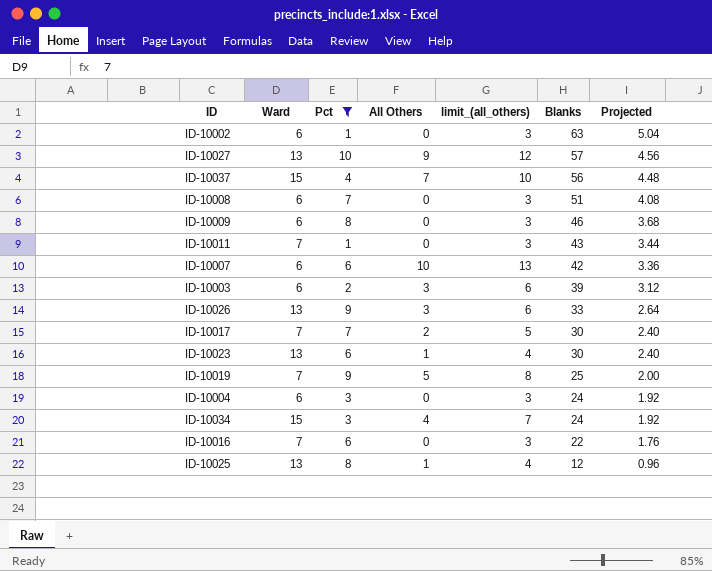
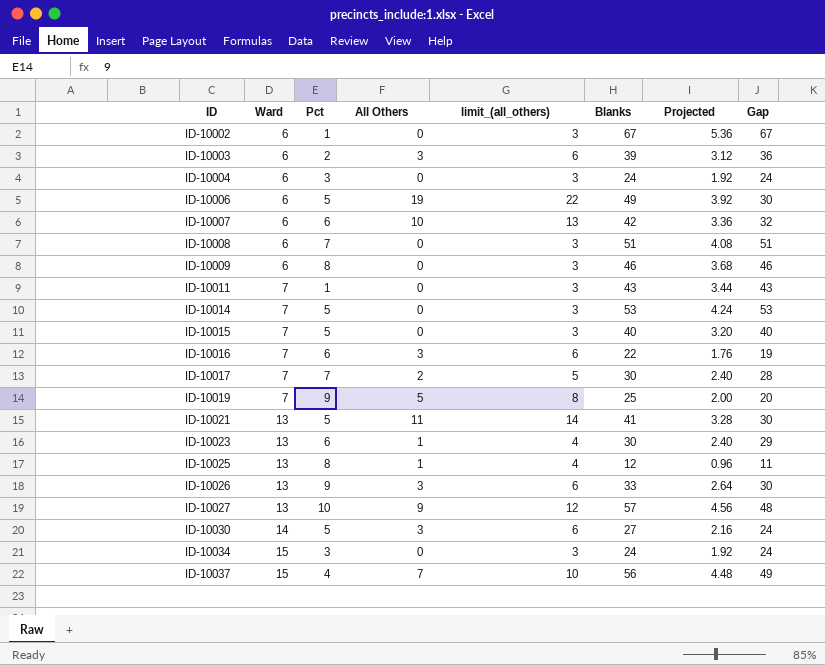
filter: Pct != 5 -> none
row order: Blanks descending -> ID ascending
column Gap | formula: none -> [Blanks] - [All Others]
ID-10002 | Blanks: 63 -> 67
ID-10002 | Projected: 5.04 -> 5.36
ID-10016 | All Others: 0 -> 3
ID-10016 | limit_(all_others): 3 -> 6
ID-10034 | All Others: 4 -> 0
ID-10034 | limit_(all_others): 7 -> 3

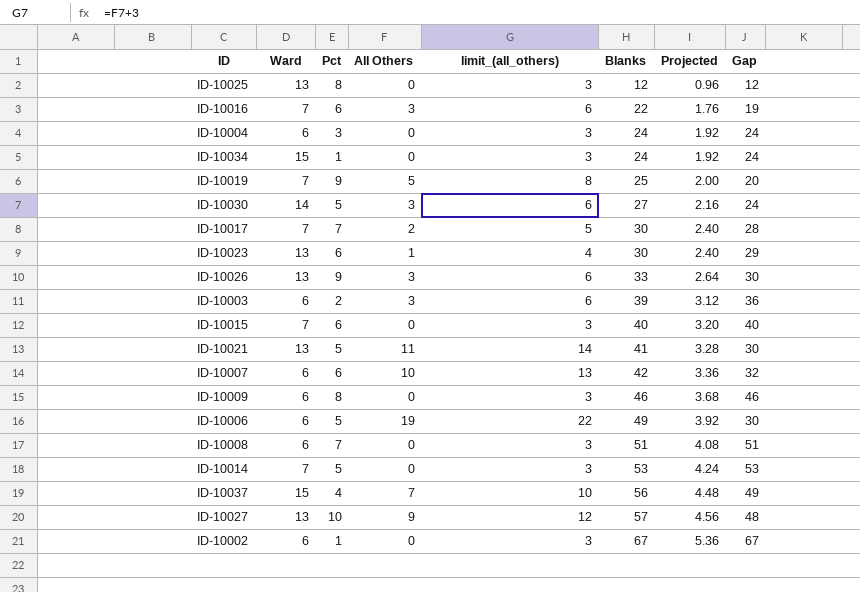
row order: ID ascending -> Blanks ascending
row ID-10011: 7 | 1 | 0 | 3 | 43 | 3.44 | 43 -> none
ID-10025 | All Others: 1 -> 0
ID-10025 | limit_(all_others): 4 -> 3
ID-10025 | Gap: 11 -> 12
ID-10034 | Pct: 3 -> 1
ID-10015 | Pct: 5 -> 6

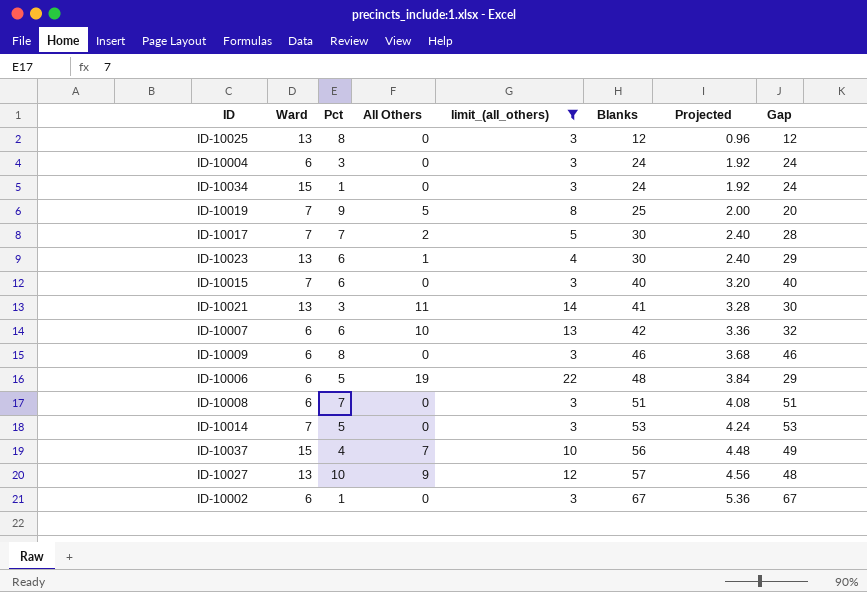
filter: none -> limit_(all_others) != 6
ID-10021 | Pct: 5 -> 3
ID-10006 | Blanks: 49 -> 48
ID-10006 | Projected: 3.92 -> 3.84
ID-10006 | Gap: 30 -> 29

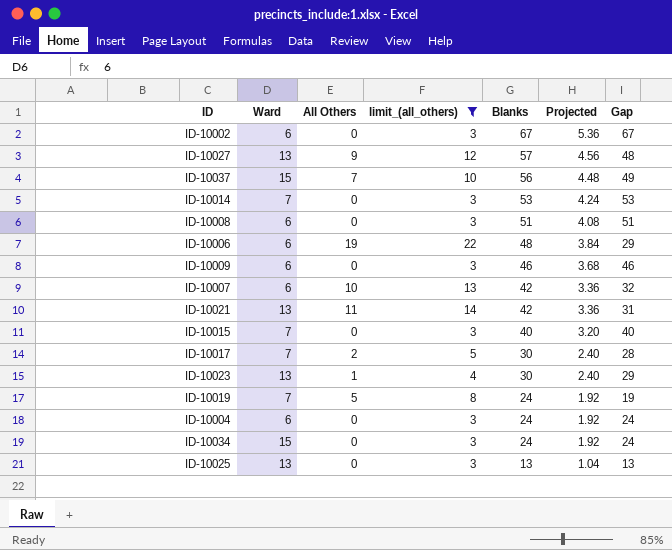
row order: Blanks ascending -> Blanks descending
column Pct | position: 3 -> none
ID-10021 | Blanks: 41 -> 42
ID-10021 | Projected: 3.28 -> 3.36
ID-10021 | Gap: 30 -> 31
ID-10019 | Blanks: 25 -> 24
ID-10019 | Projected: 2.00 -> 1.92
ID-10019 | Gap: 20 -> 19
ID-10025 | Blanks: 12 -> 13
ID-10025 | Projected: 0.96 -> 1.04
ID-10025 | Gap: 12 -> 13

